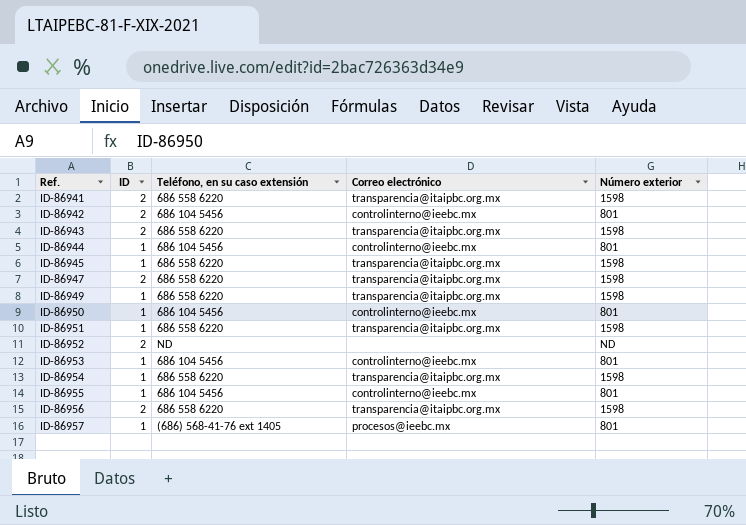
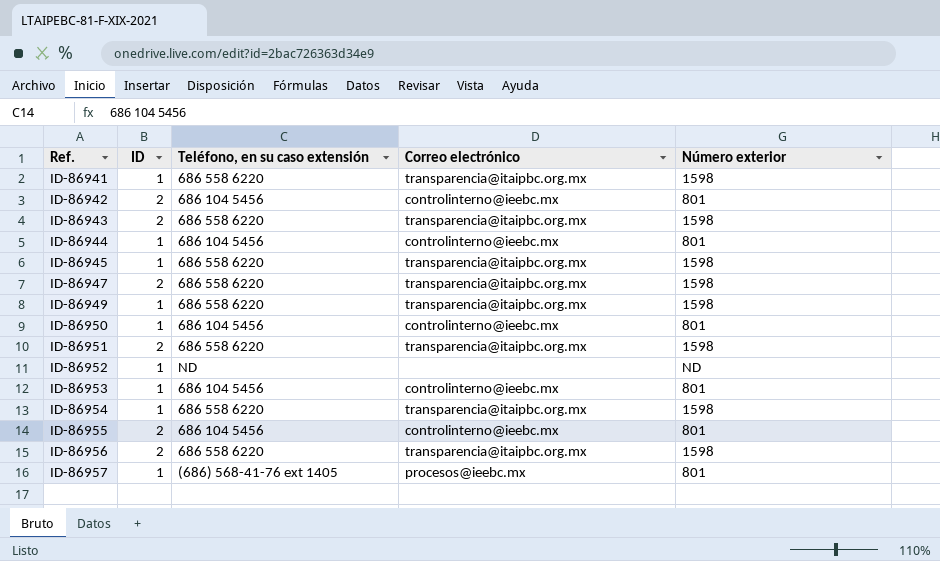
ID-86941 | ID: 2 -> 1
ID-86951 | ID: 1 -> 2
ID-86952 | ID: 2 -> 1
ID-86955 | ID: 1 -> 2

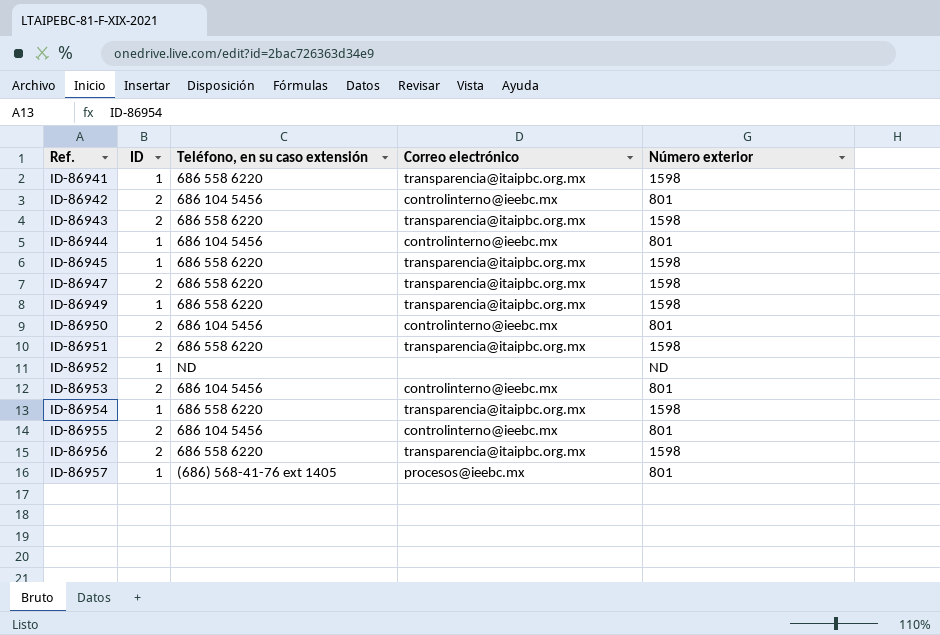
ID-86950 | ID: 1 -> 2
ID-86953 | ID: 1 -> 2

